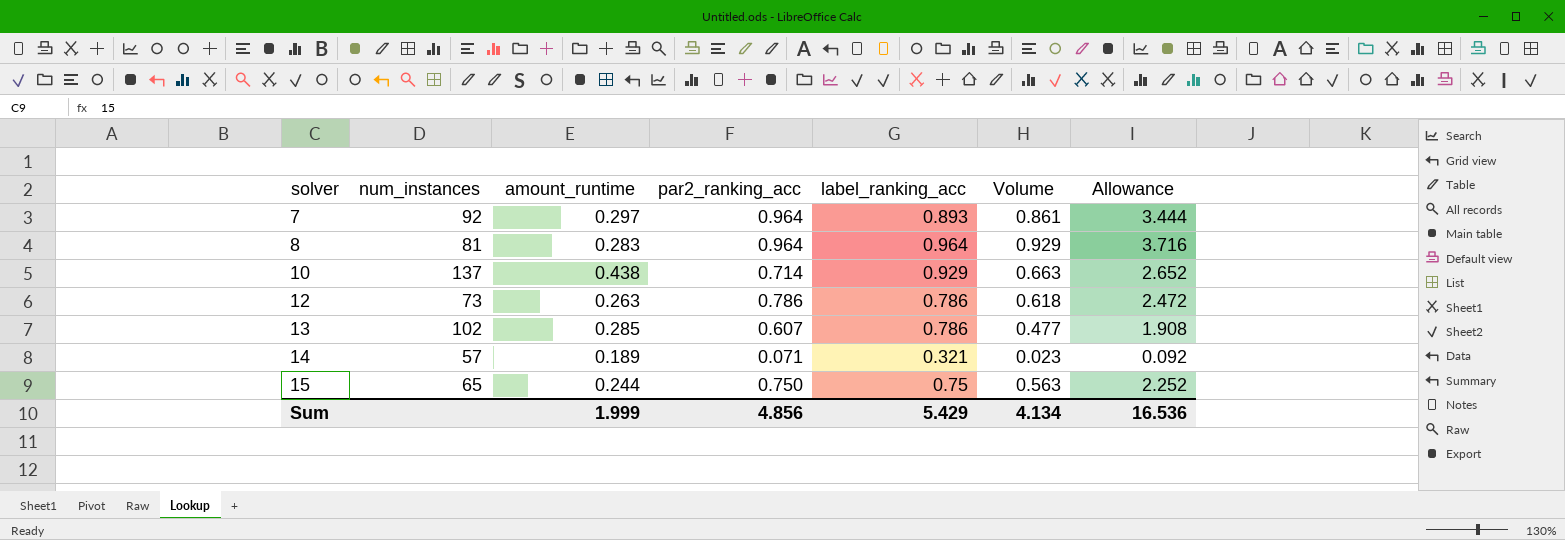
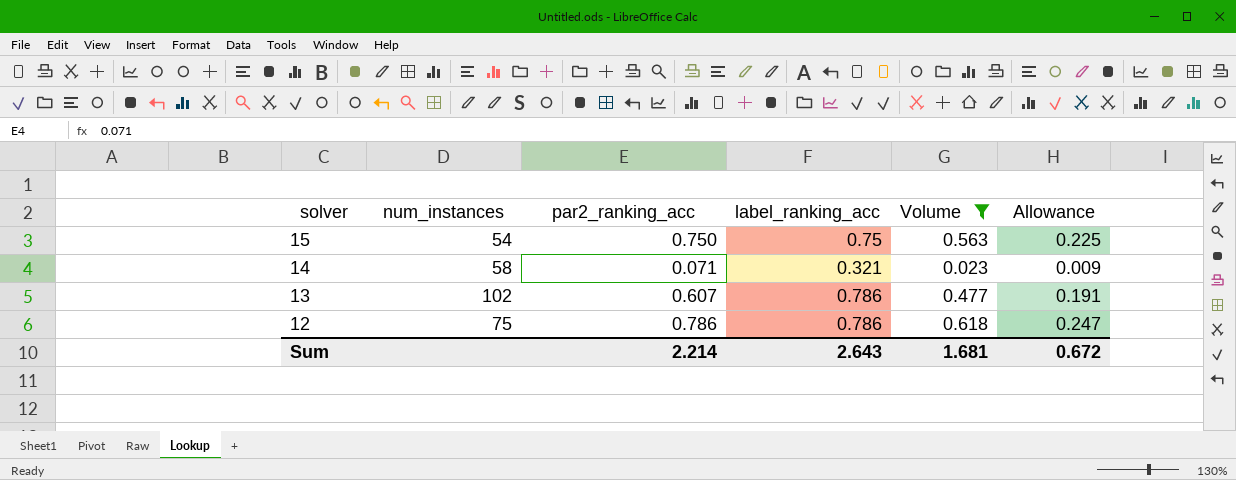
filter: none -> Volume <= 0.618
row order: solver ascending -> solver descending
column amount_runtime | position: 3 -> none
column Allowance | formula: [Volume] * 4 -> [Volume] * 0.4
15 | num_instances: 65 -> 54
14 | num_instances: 57 -> 58
12 | num_instances: 73 -> 75
Sum | par2_ranking_acc: 4.856 -> 2.214
Sum | label_ranking_acc: 5.429 -> 2.643
Sum | Volume: 4.134 -> 1.681
Sum | Allowance: 16.536 -> 0.672

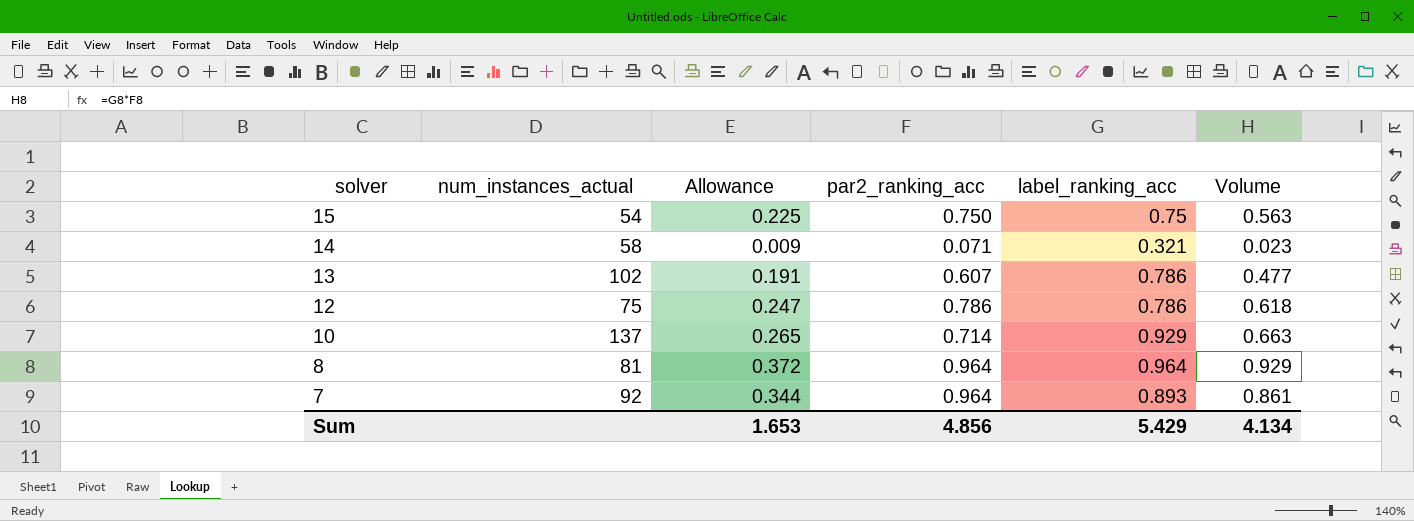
filter: Volume <= 0.618 -> none
column name: num_instances -> num_instances_actual
column Allowance | position: 6 -> 3
Sum | Allowance: 0.672 -> 1.653
Sum | par2_ranking_acc: 2.214 -> 4.856
Sum | label_ranking_acc: 2.643 -> 5.429
Sum | Volume: 1.681 -> 4.134

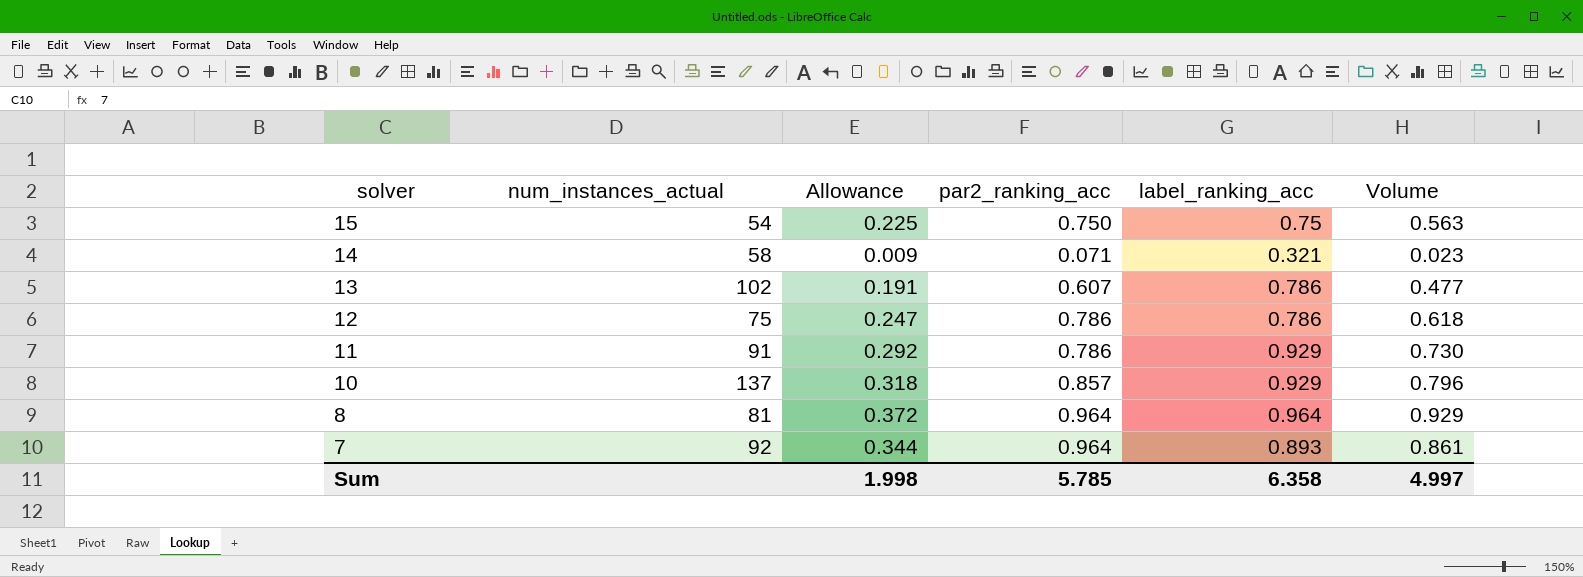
row 11: none -> 91 | 0.292 | 0.786 | 0.929 | 0.730
10 | Allowance: 0.265 -> 0.318
10 | par2_ranking_acc: 0.714 -> 0.857
10 | Volume: 0.663 -> 0.796
Sum | Allowance: 1.653 -> 1.998
Sum | par2_ranking_acc: 4.856 -> 5.785
Sum | label_ranking_acc: 5.429 -> 6.358
Sum | Volume: 4.134 -> 4.997

